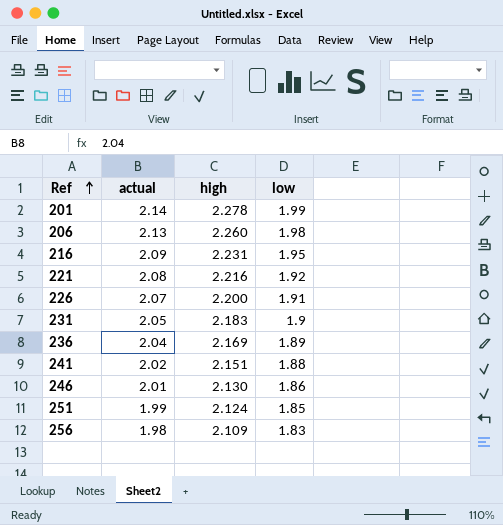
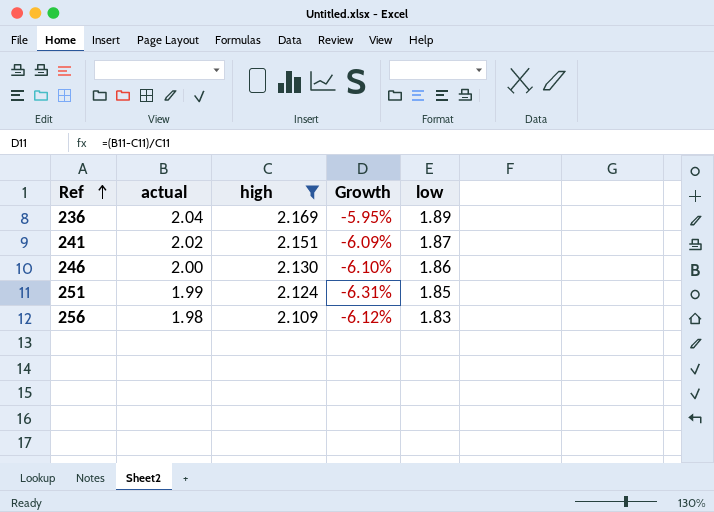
filter: none -> high <= 2.169
column Growth | formula: none -> ([actual] - [high]) / [high]
241 | low: 1.88 -> 1.87
246 | actual: 2.01 -> 2.00

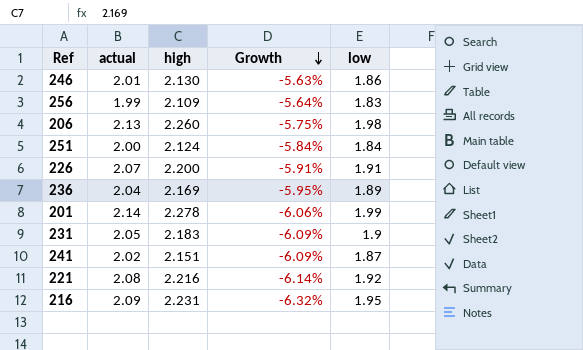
filter: high <= 2.169 -> none
row order: Ref ascending -> Growth descending
246 | actual: 2.00 -> 2.01
246 | Growth: -6.10% -> -5.63%
256 | actual: 1.98 -> 1.99
256 | Growth: -6.12% -> -5.64%
251 | actual: 1.99 -> 2.00
251 | Growth: -6.31% -> -5.84%
251 | low: 1.85 -> 1.84

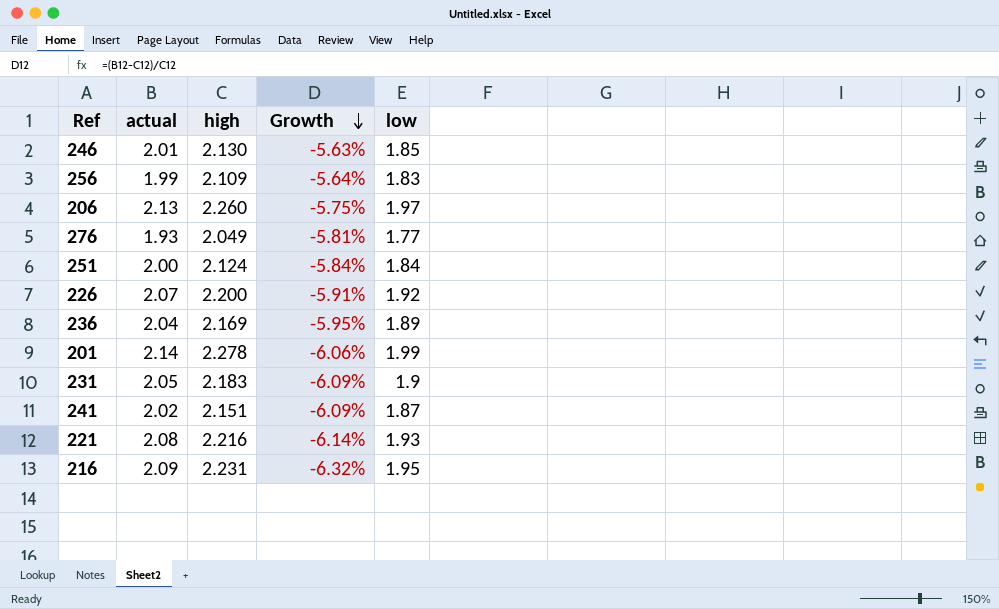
246 | low: 1.86 -> 1.85
206 | low: 1.98 -> 1.97
row 276: none -> 1.93 | 2.049 | -5.81% | 1.77
226 | low: 1.91 -> 1.92
221 | low: 1.92 -> 1.93

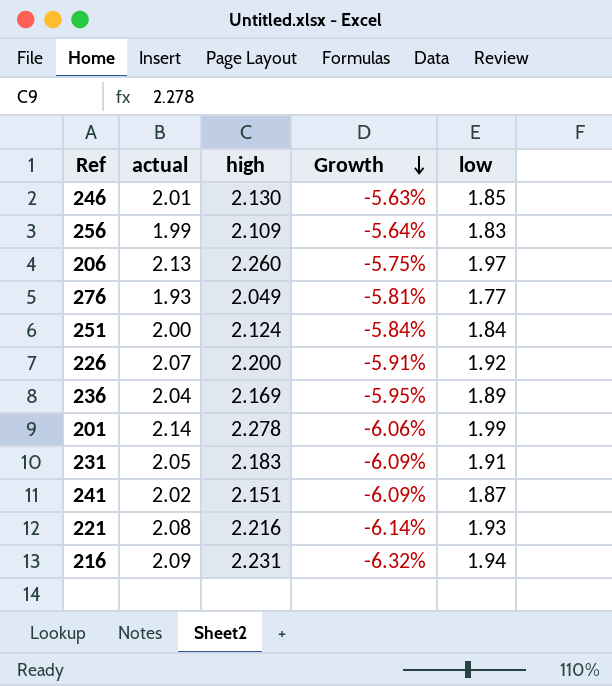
231 | low: 1.9 -> 1.91
216 | low: 1.95 -> 1.94

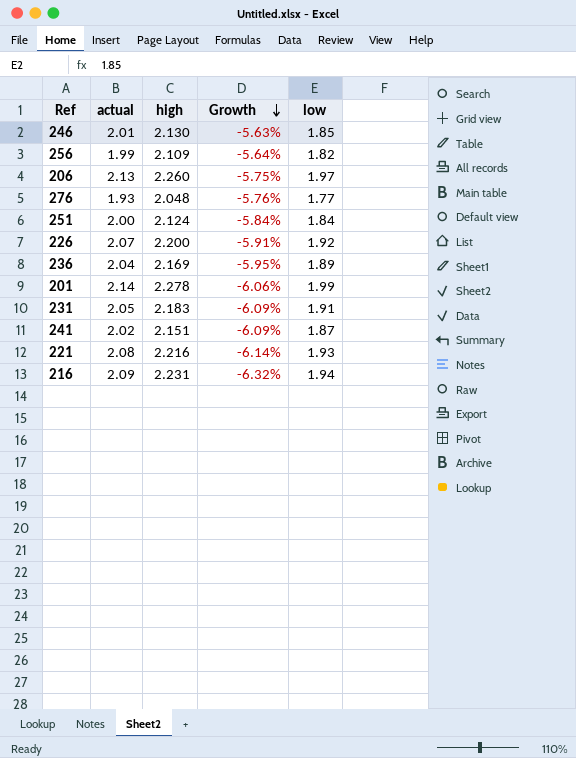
256 | low: 1.83 -> 1.82
276 | high: 2.049 -> 2.048
276 | Growth: -5.81% -> -5.76%

